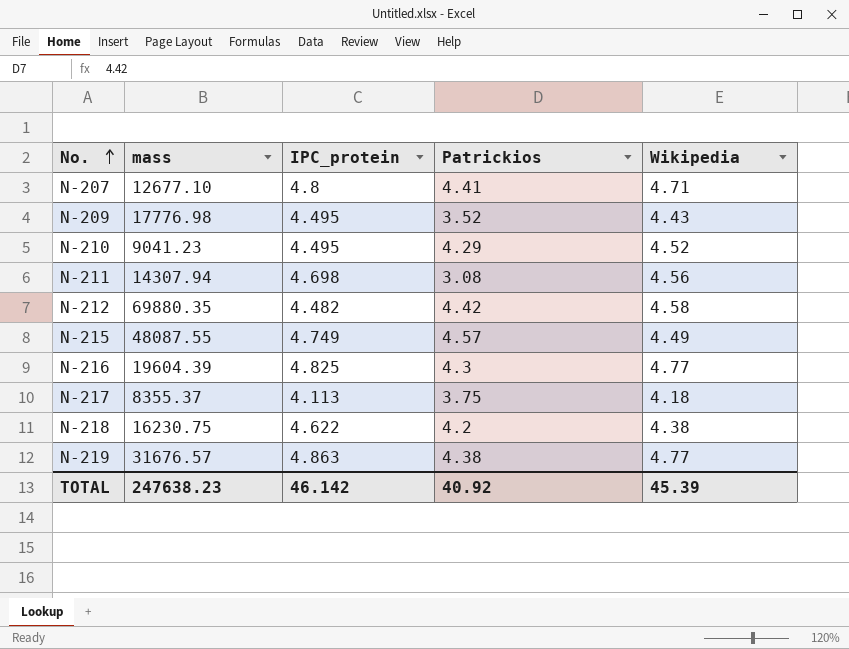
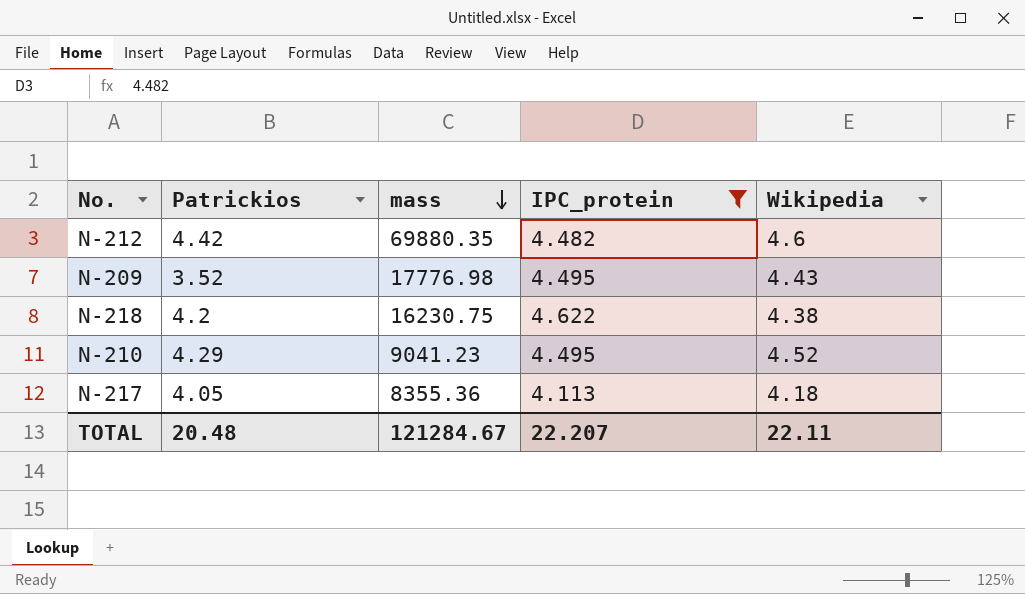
filter: none -> IPC_protein <= 4.622
row order: No. ascending -> mass descending
column Patrickios | position: 4 -> 2
N-212 | Wikipedia: 4.58 -> 4.6
N-217 | Patrickios: 3.75 -> 4.05
N-217 | mass: 8355.37 -> 8355.36
TOTAL | Patrickios: 40.92 -> 20.48
TOTAL | mass: 247638.23 -> 121284.67
TOTAL | IPC_protein: 46.142 -> 22.207
TOTAL | Wikipedia: 45.39 -> 22.11

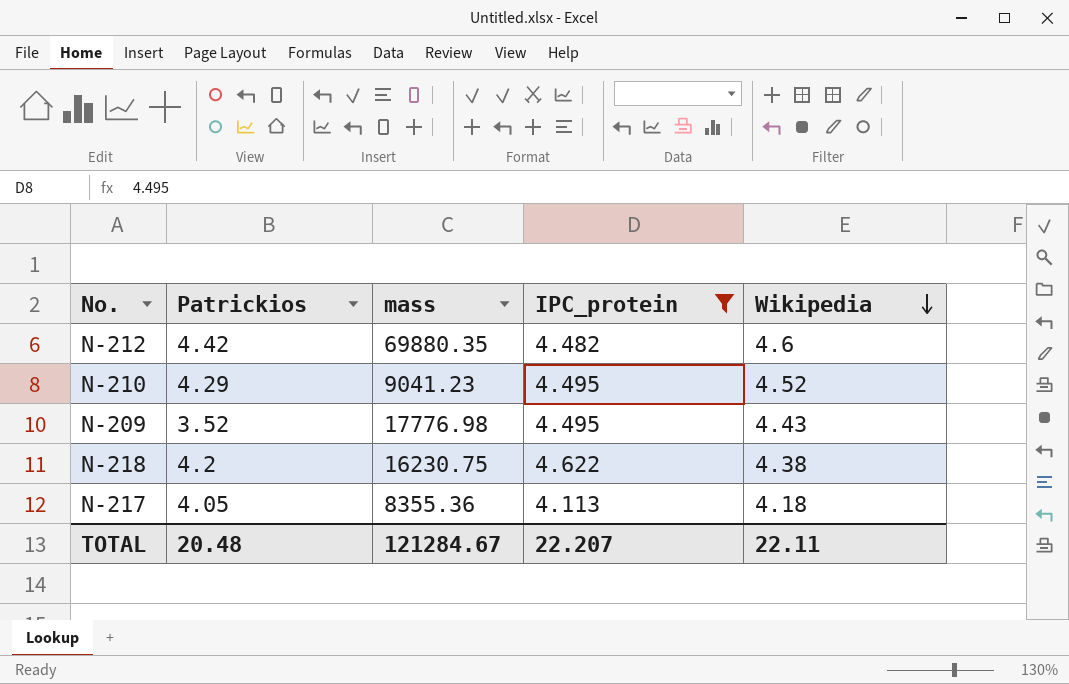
row order: mass descending -> Wikipedia descending

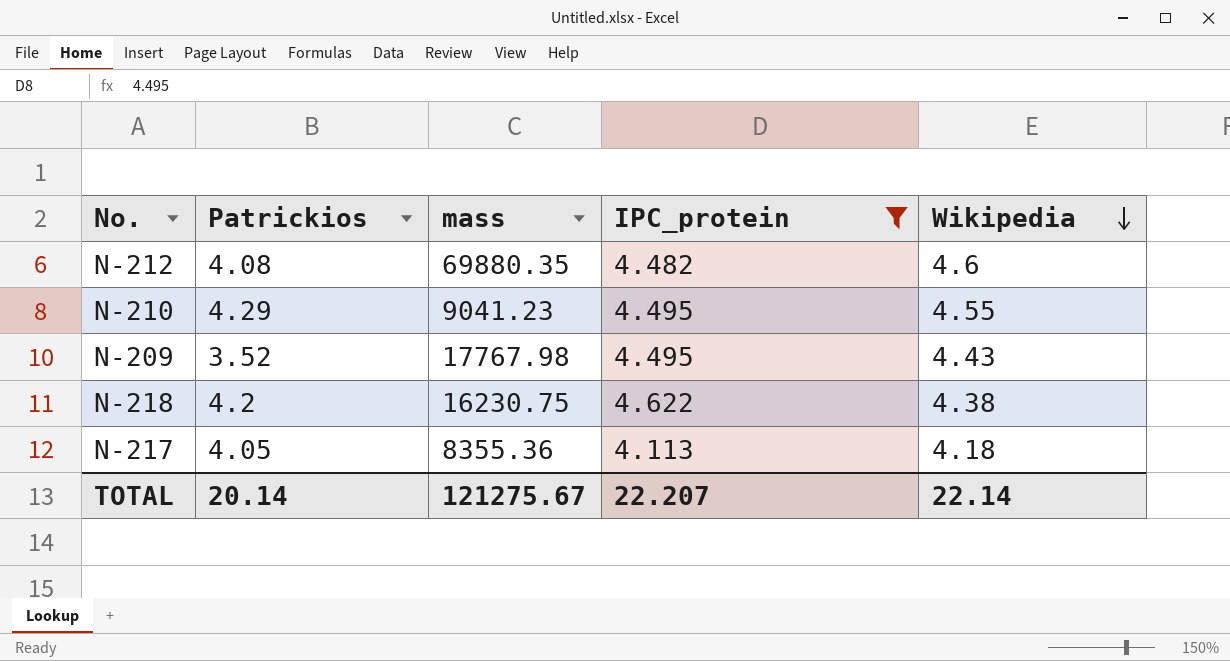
N-212 | Patrickios: 4.42 -> 4.08
N-210 | Wikipedia: 4.52 -> 4.55
N-209 | mass: 17776.98 -> 17767.98
TOTAL | Patrickios: 20.48 -> 20.14
TOTAL | mass: 121284.67 -> 121275.67
TOTAL | Wikipedia: 22.11 -> 22.14

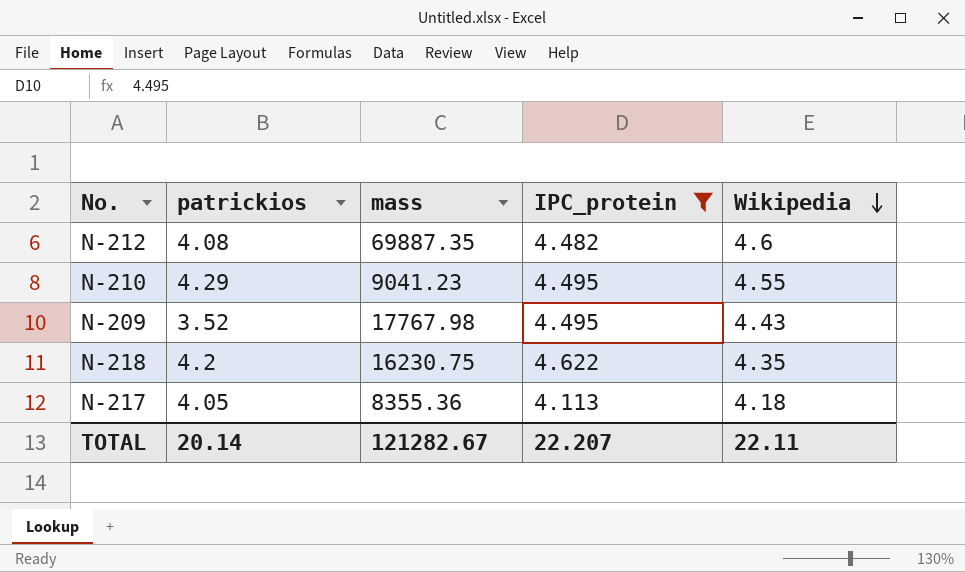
column name: Patrickios -> patrickios
N-212 | mass: 69880.35 -> 69887.35
N-218 | Wikipedia: 4.38 -> 4.35
TOTAL | mass: 121275.67 -> 121282.67
TOTAL | Wikipedia: 22.14 -> 22.11

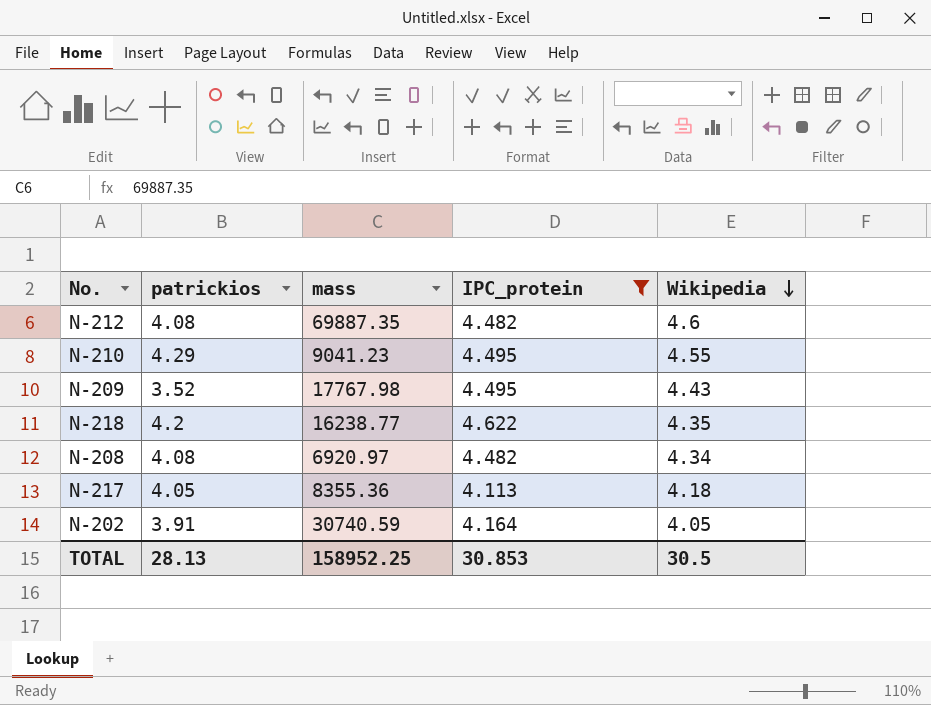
N-218 | mass: 16230.75 -> 16238.77
row N-208: none -> 4.08 | 6920.97 | 4.482 | 4.34
row N-202: none -> 3.91 | 30740.59 | 4.164 | 4.05
TOTAL | patrickios: 20.14 -> 28.13
TOTAL | mass: 121282.67 -> 158952.25
TOTAL | IPC_protein: 22.207 -> 30.853
TOTAL | Wikipedia: 22.11 -> 30.5

